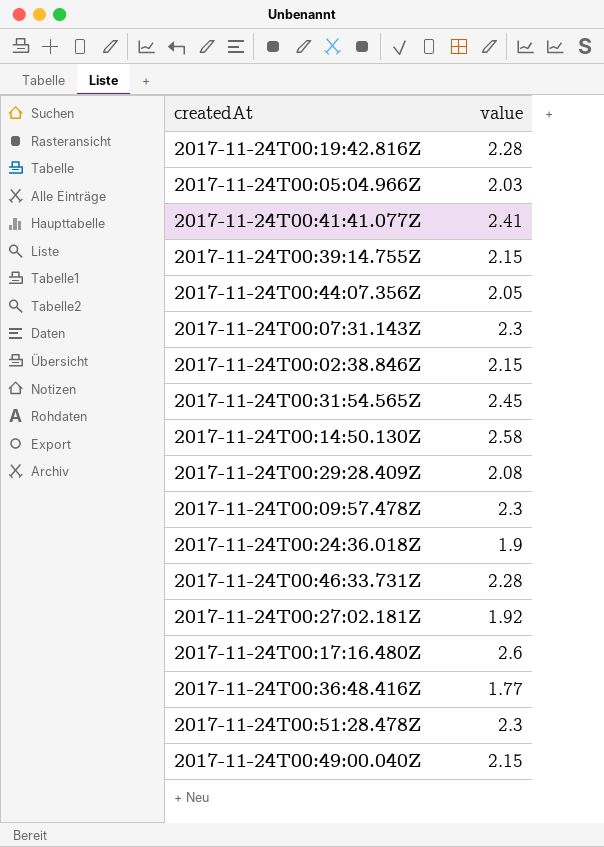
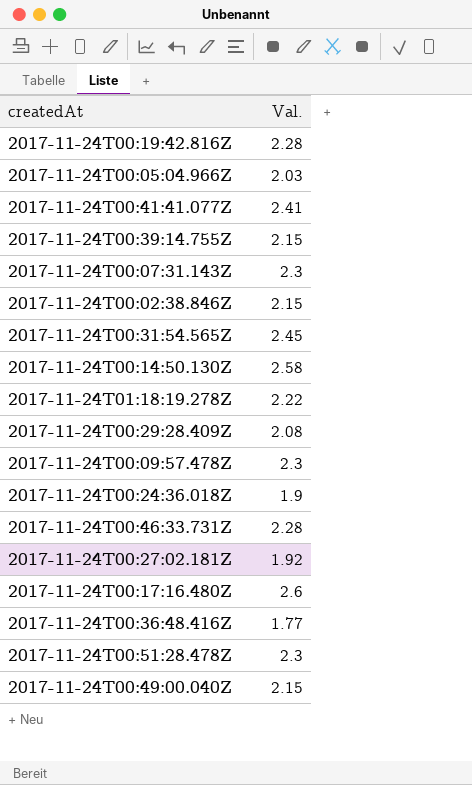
column name: value -> Val.
row 2017-11-24T00:44:07.356Z: 2.05 -> none
row 2017-11-24T01:18:19.278Z: none -> 2.22

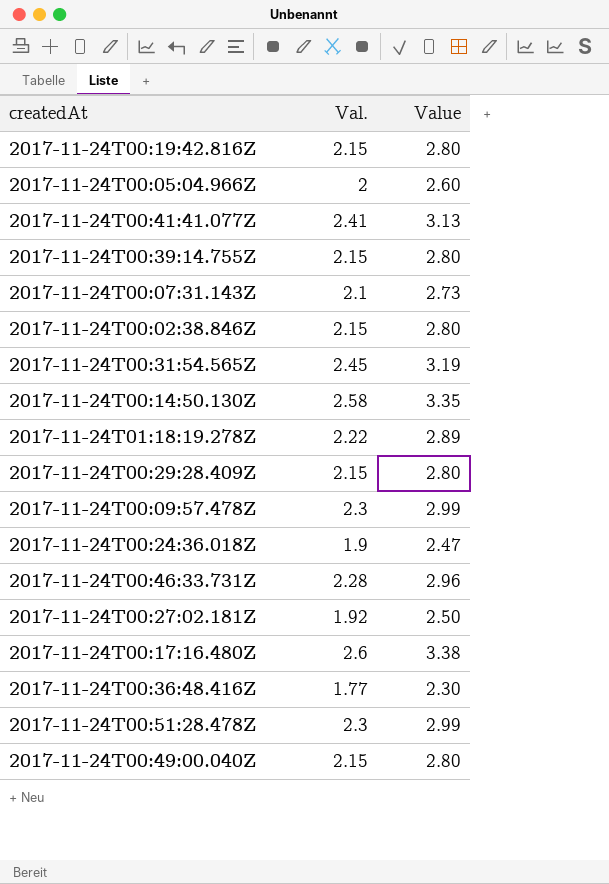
column Value | formula: none -> [Val.] * 1.3
2017-11-24T00:19:42.816Z | Val.: 2.28 -> 2.15
2017-11-24T00:05:04.966Z | Val.: 2.03 -> 2
2017-11-24T00:07:31.143Z | Val.: 2.3 -> 2.1
2017-11-24T00:29:28.409Z | Val.: 2.08 -> 2.15

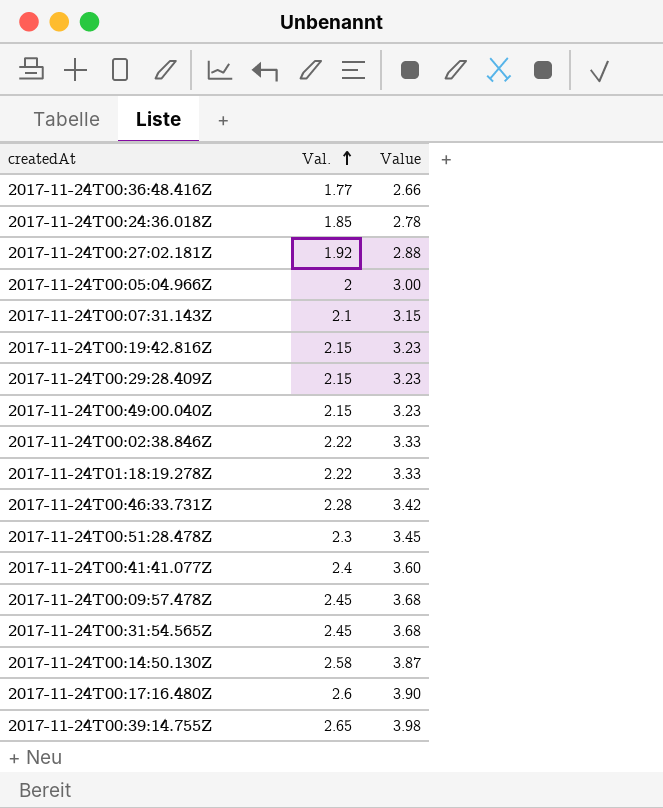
row order: none -> Val. ascending
column Value | formula: [Val.] * 1.3 -> [Val.] * 1.5
2017-11-24T00:24:36.018Z | Val.: 1.9 -> 1.85
2017-11-24T00:02:38.846Z | Val.: 2.15 -> 2.22
2017-11-24T00:41:41.077Z | Val.: 2.41 -> 2.4
2017-11-24T00:09:57.478Z | Val.: 2.3 -> 2.45
2017-11-24T00:39:14.755Z | Val.: 2.15 -> 2.65

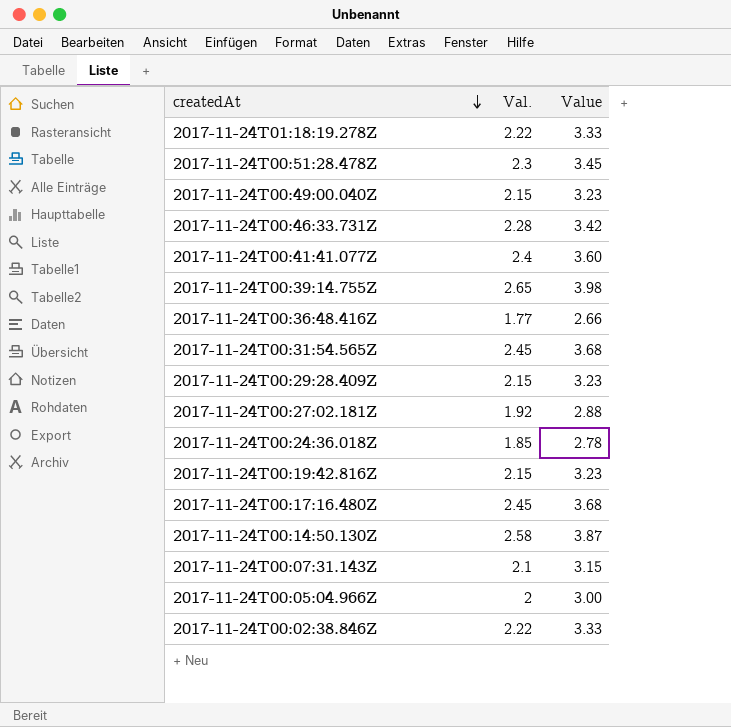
row order: Val. ascending -> createdAt descending
row 2017-11-24T00:09:57.478Z: 2.45 | 3.68 -> none
2017-11-24T00:17:16.480Z | Val.: 2.6 -> 2.45
2017-11-24T00:17:16.480Z | Value: 3.90 -> 3.68

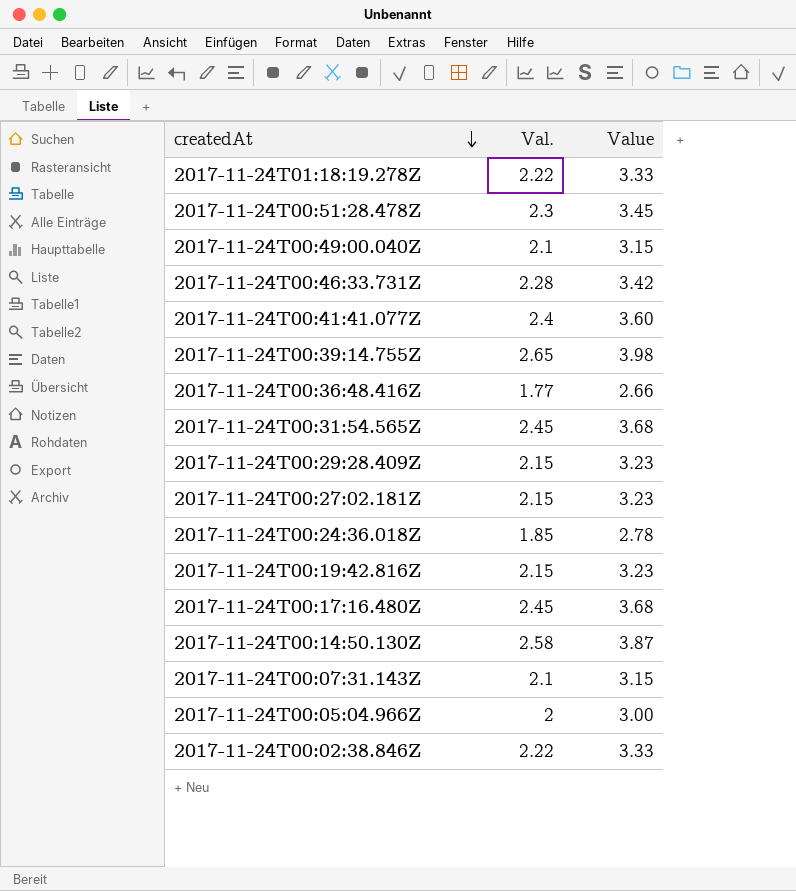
2017-11-24T00:49:00.040Z | Val.: 2.15 -> 2.1
2017-11-24T00:49:00.040Z | Value: 3.23 -> 3.15
2017-11-24T00:27:02.181Z | Val.: 1.92 -> 2.15
2017-11-24T00:27:02.181Z | Value: 2.88 -> 3.23

